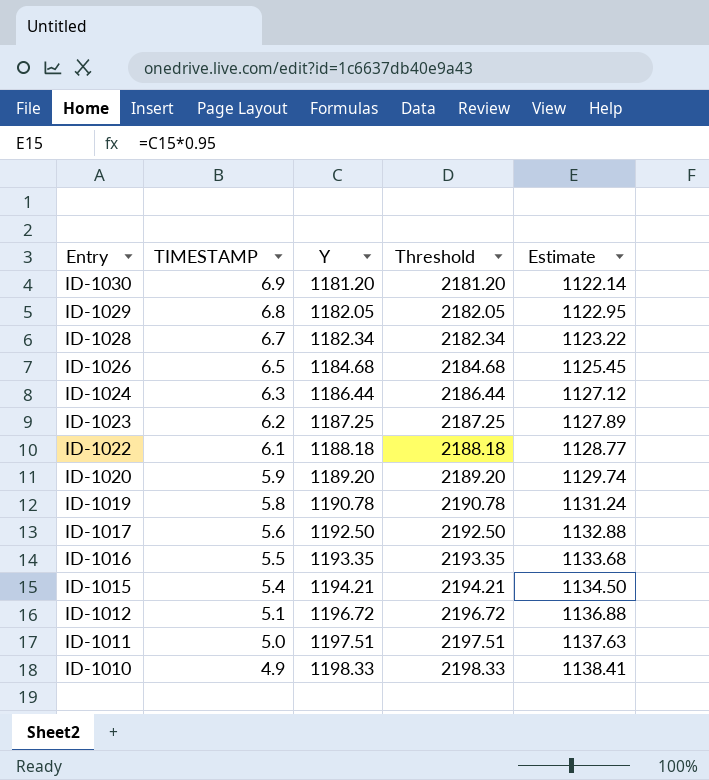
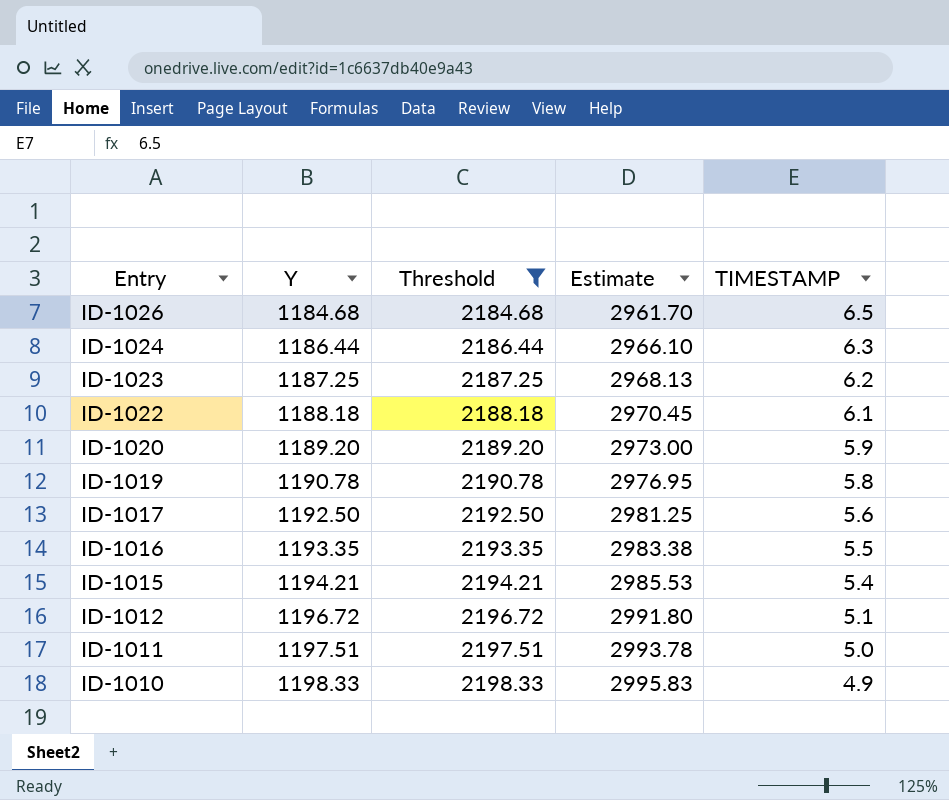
filter: none -> Threshold >= 2184.68
column Estimate | formula: [Y] * 0.95 -> [Y] * 2.5
column TIMESTAMP | position: 2 -> 5

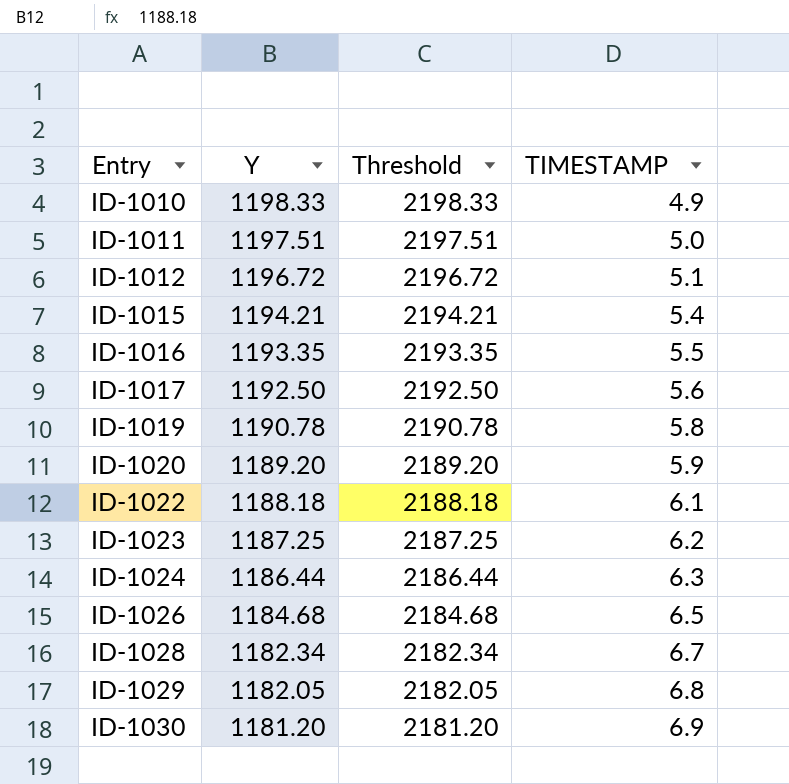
filter: Threshold >= 2184.68 -> none
row order: Entry descending -> Entry ascending
column Estimate | formula: [Y] * 2.5 -> none

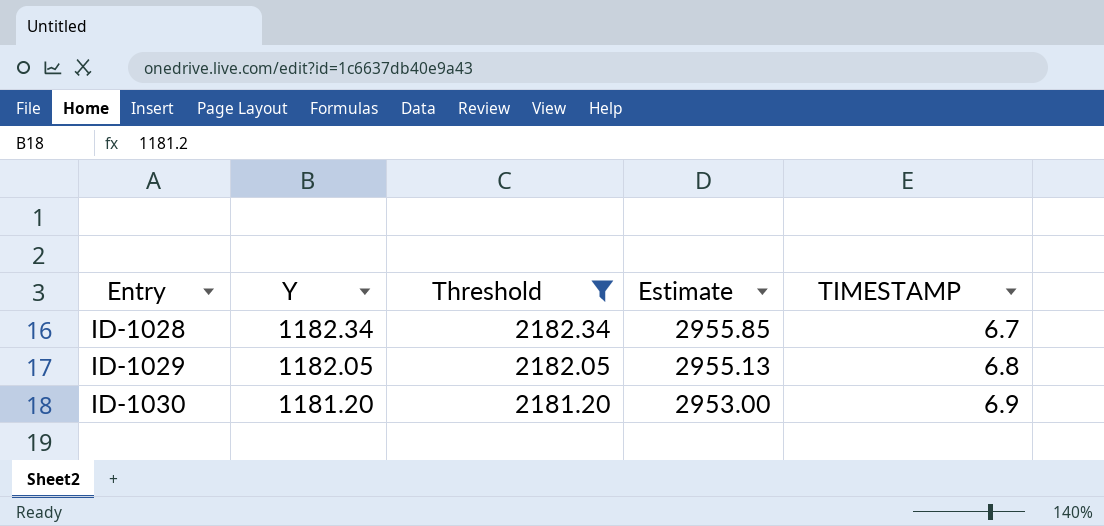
filter: none -> Threshold <= 2182.34
column Estimate | formula: none -> [Y] * 2.5

